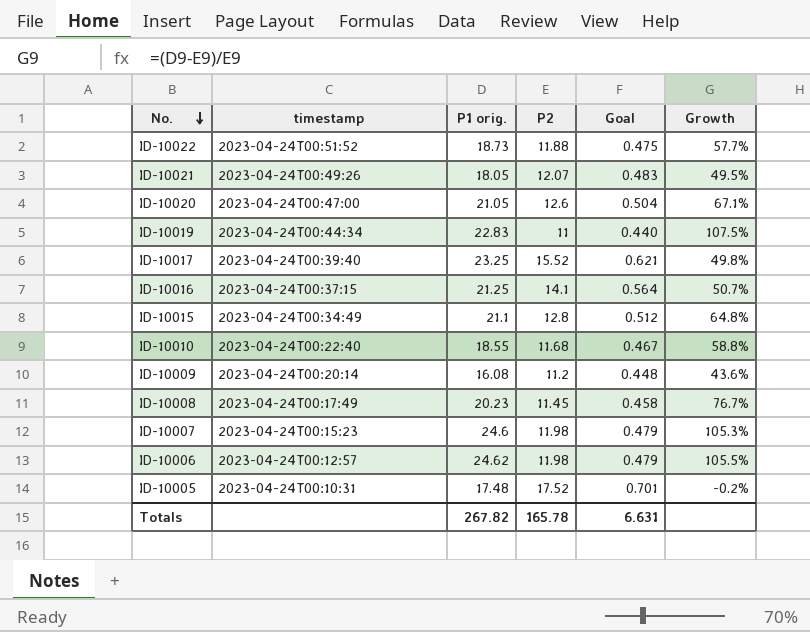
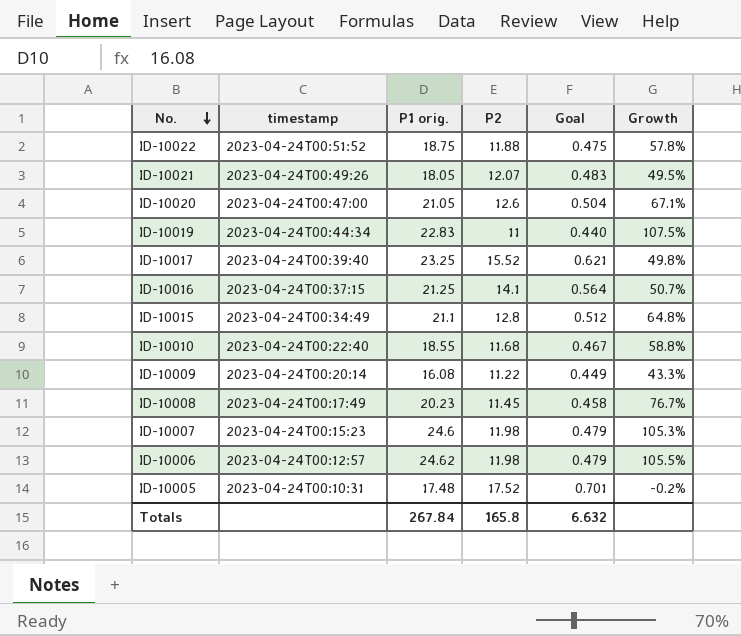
ID-10022 | P1 orig.: 18.73 -> 18.75
ID-10022 | Growth: 57.7% -> 57.8%
ID-10009 | P2: 11.2 -> 11.22
ID-10009 | Goal: 0.448 -> 0.449
ID-10009 | Growth: 43.6% -> 43.3%
Totals | P1 orig.: 267.82 -> 267.84
Totals | P2: 165.78 -> 165.8
Totals | Goal: 6.631 -> 6.632

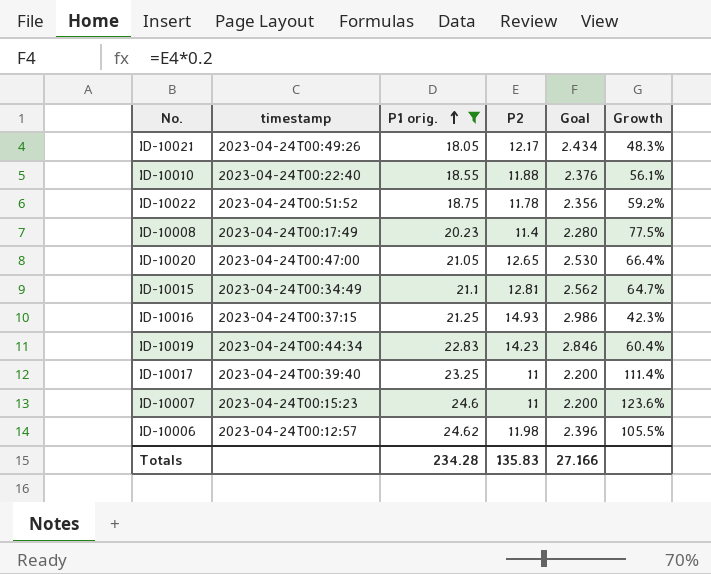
filter: none -> P1 orig. >= 18.05
row order: No. descending -> P1 orig. ascending
column Goal | formula: [P2] * 0.04 -> [P2] * 0.2
ID-10021 | P2: 12.07 -> 12.17
ID-10021 | Growth: 49.5% -> 48.3%
ID-10010 | P2: 11.68 -> 11.88
ID-10010 | Growth: 58.8% -> 56.1%
ID-10022 | P2: 11.88 -> 11.78
ID-10022 | Growth: 57.8% -> 59.2%
ID-10008 | P2: 11.45 -> 11.4
ID-10008 | Growth: 76.7% -> 77.5%
ID-10020 | P2: 12.6 -> 12.65
ID-10020 | Growth: 67.1% -> 66.4%
ID-10015 | P2: 12.8 -> 12.81
ID-10015 | Growth: 64.8% -> 64.7%
ID-10016 | P2: 14.1 -> 14.93
ID-10016 | Growth: 50.7% -> 42.3%
ID-10019 | P2: 11 -> 14.23
ID-10019 | Growth: 107.5% -> 60.4%
ID-10017 | P2: 15.52 -> 11
ID-10017 | Growth: 49.8% -> 111.4%
ID-10007 | P2: 11.98 -> 11
ID-10007 | Growth: 105.3% -> 123.6%
Totals | P1 orig.: 267.84 -> 234.28
Totals | P2: 165.8 -> 135.83
Totals | Goal: 6.632 -> 27.166

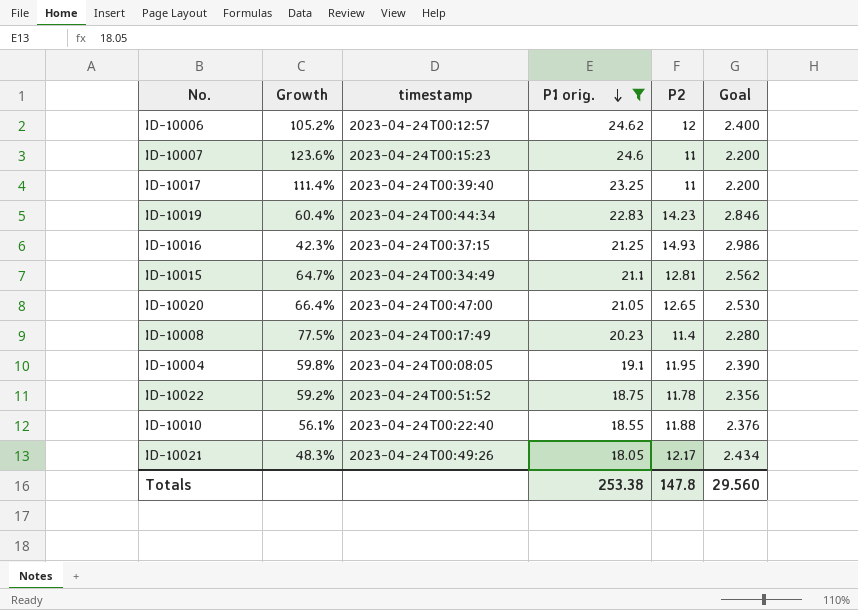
row order: P1 orig. ascending -> P1 orig. descending
column Growth | position: 6 -> 2
ID-10006 | Growth: 105.5% -> 105.2%
ID-10006 | P2: 11.98 -> 12
ID-10006 | Goal: 2.396 -> 2.400
row ID-10004: none -> 59.8% | 2023-04-24T00:08:05 | 19.1 | 11.95 | 2.390
Totals | P1 orig.: 234.28 -> 253.38
Totals | P2: 135.83 -> 147.8
Totals | Goal: 27.166 -> 29.560

